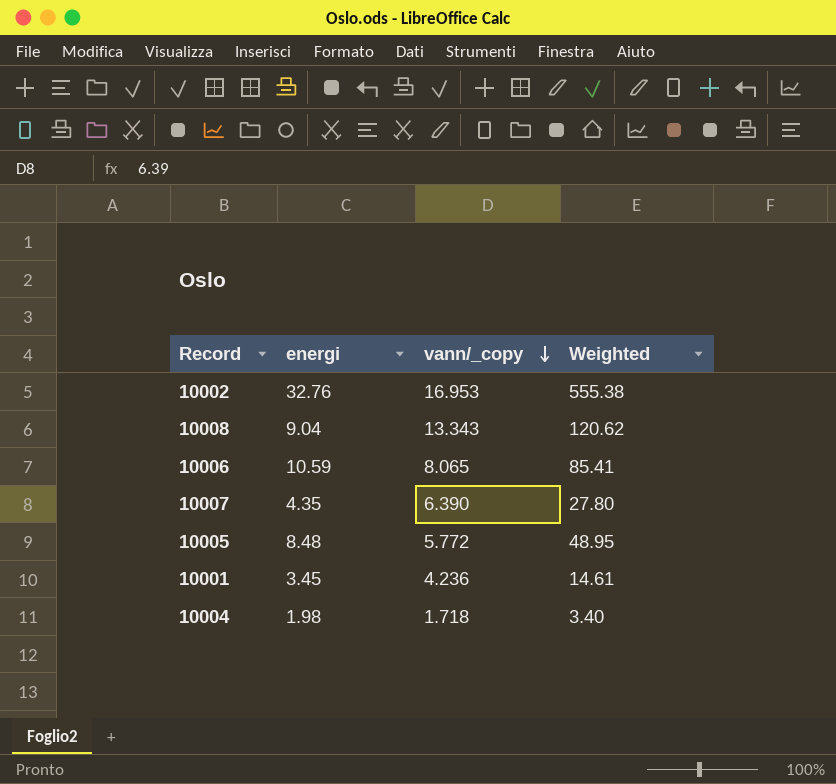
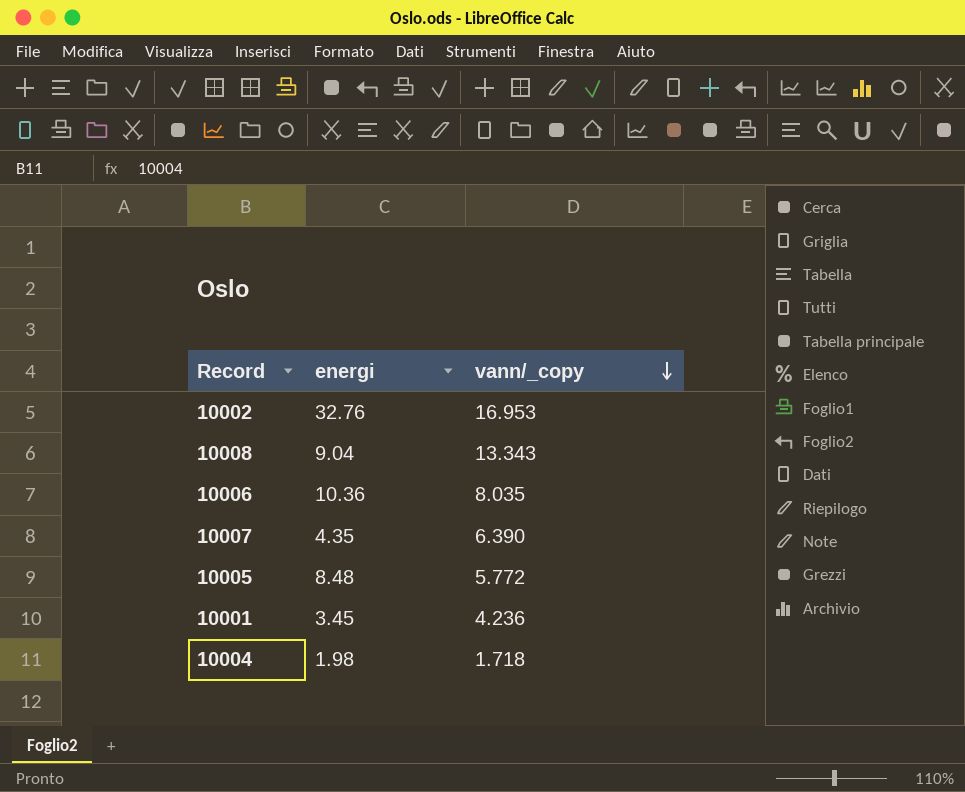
column Weighted | formula: [energi] * [vann/_copy] -> none
10006 | energi: 10.59 -> 10.36
10006 | vann/_copy: 8.065 -> 8.035

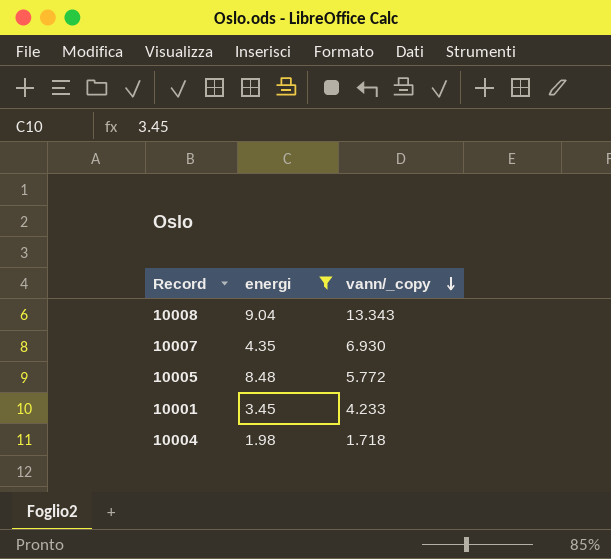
filter: none -> energi <= 9.04
10007 | vann/_copy: 6.390 -> 6.930
10001 | vann/_copy: 4.236 -> 4.233

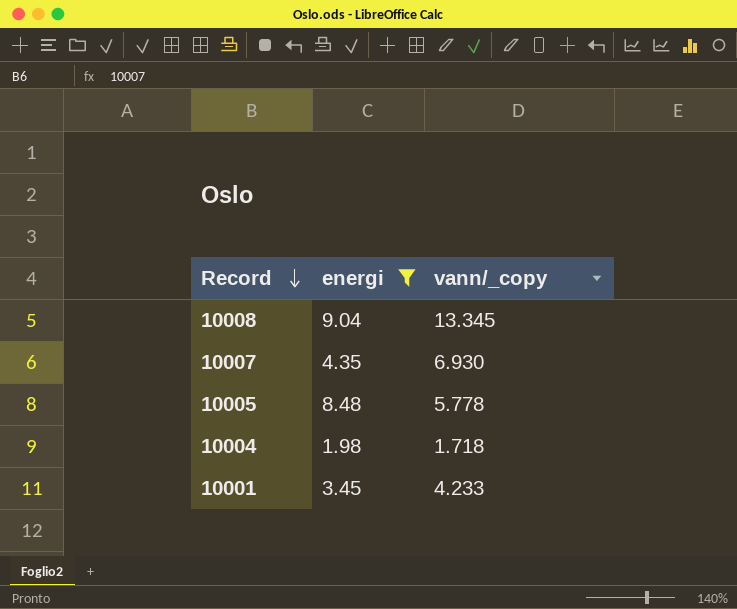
row order: vann/_copy descending -> Record descending
10008 | vann/_copy: 13.343 -> 13.345
10005 | vann/_copy: 5.772 -> 5.778

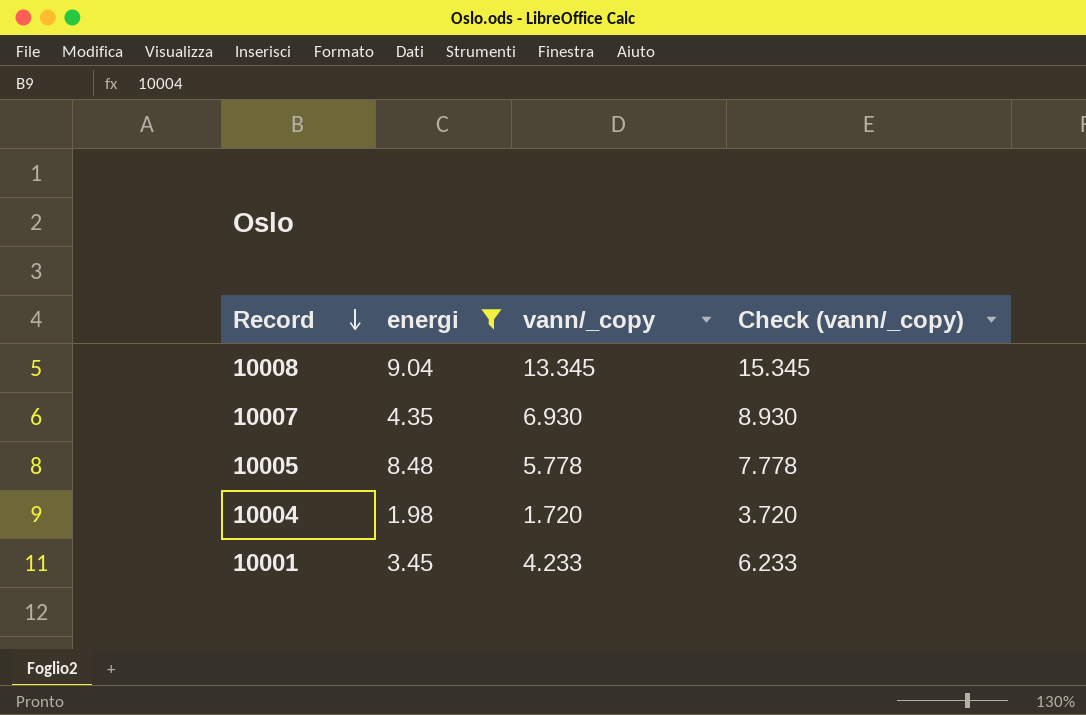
column Check (vann/_copy) | formula: none -> [vann/_copy] + 2
10004 | vann/_copy: 1.718 -> 1.720

